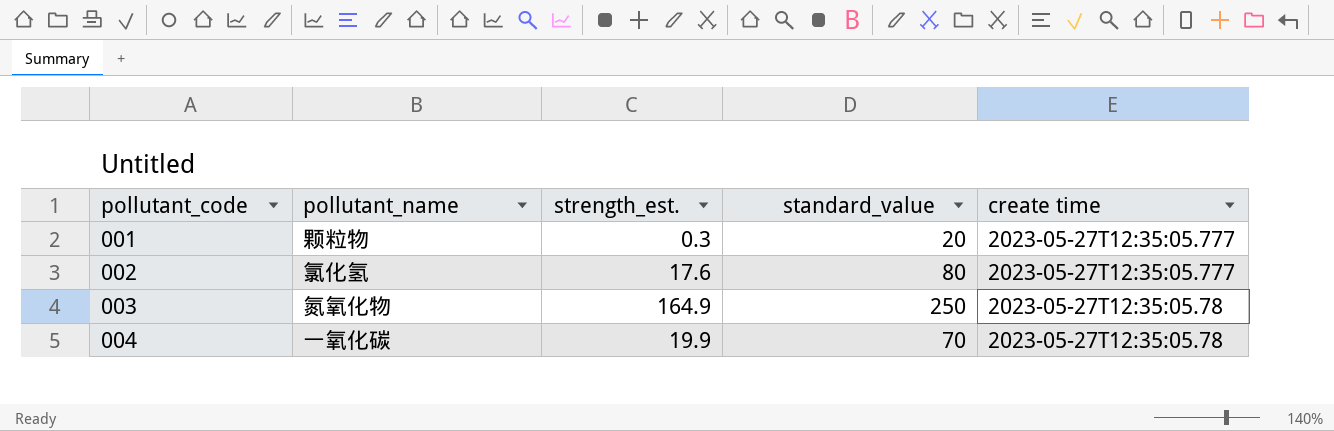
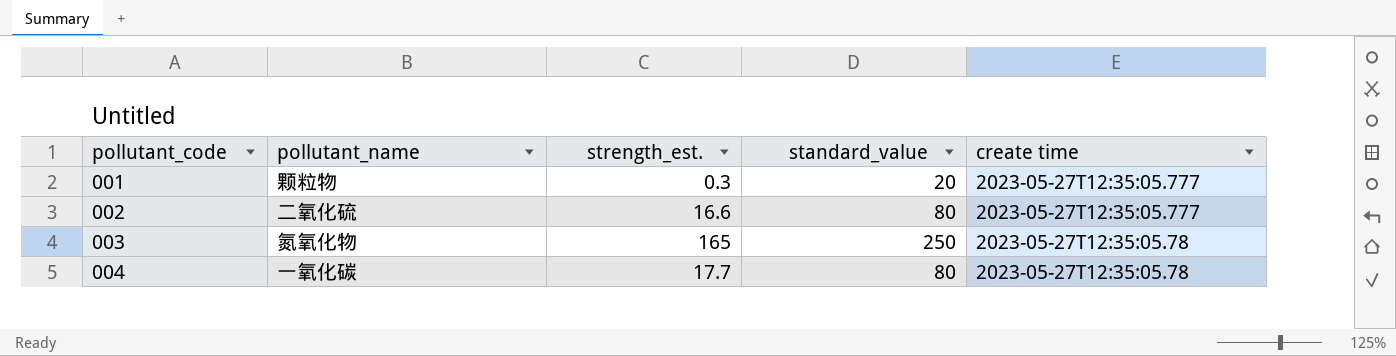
002 | pollutant_name: 氯化氢 -> 二氧化硫
002 | strength_est.: 17.6 -> 16.6
003 | strength_est.: 164.9 -> 165
004 | strength_est.: 19.9 -> 17.7
004 | standard_value: 70 -> 80

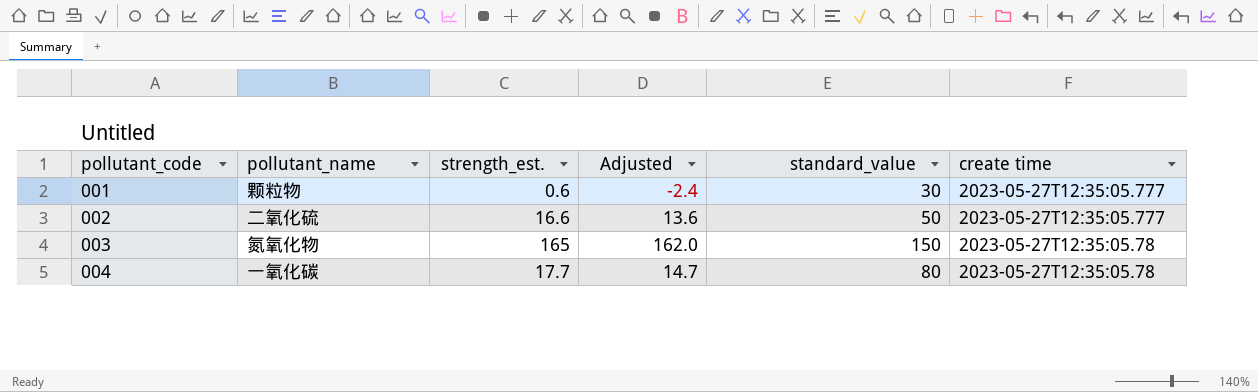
column Adjusted | formula: none -> [strength_est.] - 3
001 | strength_est.: 0.3 -> 0.6
001 | standard_value: 20 -> 30
002 | standard_value: 80 -> 50
003 | standard_value: 250 -> 150

